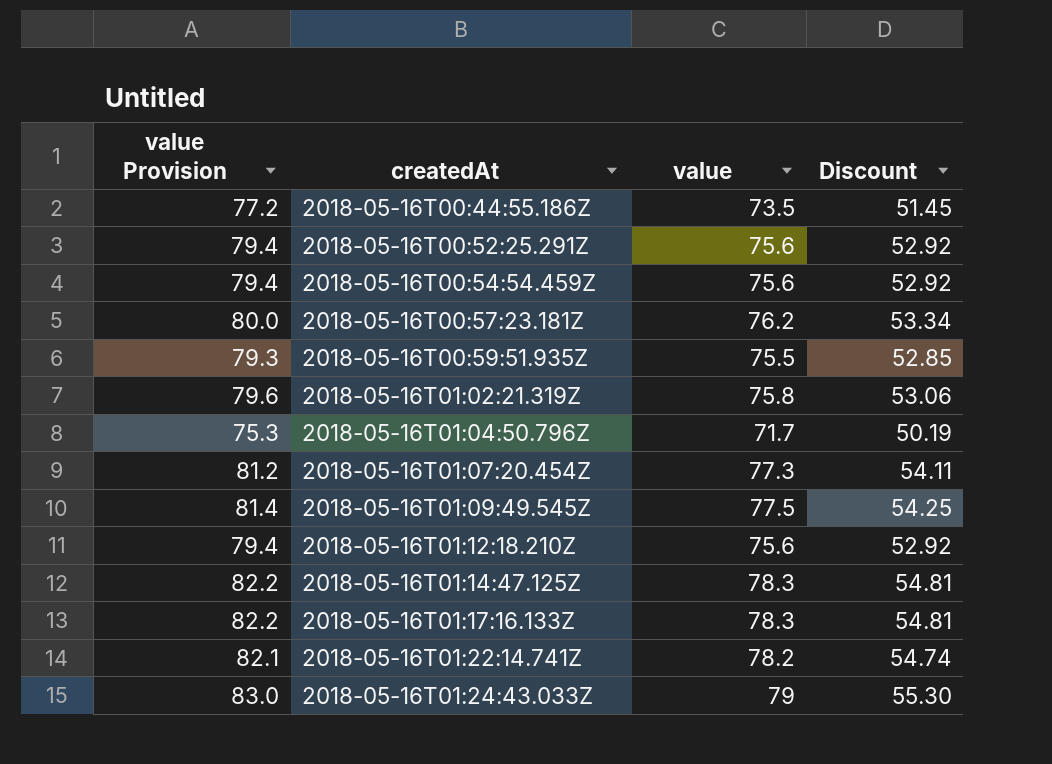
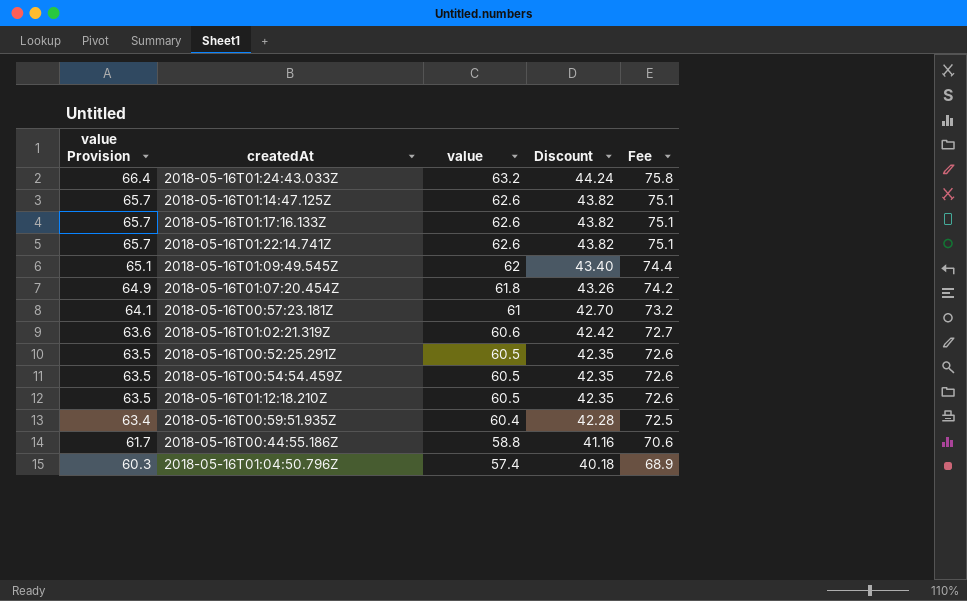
row order: createdAt ascending -> value Provision descending
column Fee | formula: none -> [value] * 1.2
2018-05-16T01:24:43.033Z | value Provision: 83.0 -> 66.4
2018-05-16T01:24:43.033Z | value: 79 -> 63.2
2018-05-16T01:24:43.033Z | Discount: 55.30 -> 44.24
2018-05-16T01:14:47.125Z | value Provision: 82.2 -> 65.7
2018-05-16T01:14:47.125Z | value: 78.3 -> 62.6
2018-05-16T01:14:47.125Z | Discount: 54.81 -> 43.82
2018-05-16T01:17:16.133Z | value Provision: 82.2 -> 65.7
2018-05-16T01:17:16.133Z | value: 78.3 -> 62.6
2018-05-16T01:17:16.133Z | Discount: 54.81 -> 43.82
2018-05-16T01:22:14.741Z | value Provision: 82.1 -> 65.7
2018-05-16T01:22:14.741Z | value: 78.2 -> 62.6
2018-05-16T01:22:14.741Z | Discount: 54.74 -> 43.82
2018-05-16T01:09:49.545Z | value Provision: 81.4 -> 65.1
2018-05-16T01:09:49.545Z | value: 77.5 -> 62
2018-05-16T01:09:49.545Z | Discount: 54.25 -> 43.40
2018-05-16T01:07:20.454Z | value Provision: 81.2 -> 64.9
2018-05-16T01:07:20.454Z | value: 77.3 -> 61.8
2018-05-16T01:07:20.454Z | Discount: 54.11 -> 43.26
2018-05-16T00:57:23.181Z | value Provision: 80.0 -> 64.1
2018-05-16T00:57:23.181Z | value: 76.2 -> 61
2018-05-16T00:57:23.181Z | Discount: 53.34 -> 42.70
2018-05-16T01:02:21.319Z | value Provision: 79.6 -> 63.6
2018-05-16T01:02:21.319Z | value: 75.8 -> 60.6
2018-05-16T01:02:21.319Z | Discount: 53.06 -> 42.42
2018-05-16T00:52:25.291Z | value Provision: 79.4 -> 63.5
2018-05-16T00:52:25.291Z | value: 75.6 -> 60.5
2018-05-16T00:52:25.291Z | Discount: 52.92 -> 42.35
2018-05-16T00:54:54.459Z | value Provision: 79.4 -> 63.5
2018-05-16T00:54:54.459Z | value: 75.6 -> 60.5
2018-05-16T00:54:54.459Z | Discount: 52.92 -> 42.35
2018-05-16T01:12:18.210Z | value Provision: 79.4 -> 63.5
2018-05-16T01:12:18.210Z | value: 75.6 -> 60.5
2018-05-16T01:12:18.210Z | Discount: 52.92 -> 42.35
2018-05-16T00:59:51.935Z | value Provision: 79.3 -> 63.4
2018-05-16T00:59:51.935Z | value: 75.5 -> 60.4
2018-05-16T00:59:51.935Z | Discount: 52.85 -> 42.28
2018-05-16T00:44:55.186Z | value Provision: 77.2 -> 61.7
2018-05-16T00:44:55.186Z | value: 73.5 -> 58.8
2018-05-16T00:44:55.186Z | Discount: 51.45 -> 41.16
2018-05-16T01:04:50.796Z | value Provision: 75.3 -> 60.3
2018-05-16T01:04:50.796Z | value: 71.7 -> 57.4
2018-05-16T01:04:50.796Z | Discount: 50.19 -> 40.18

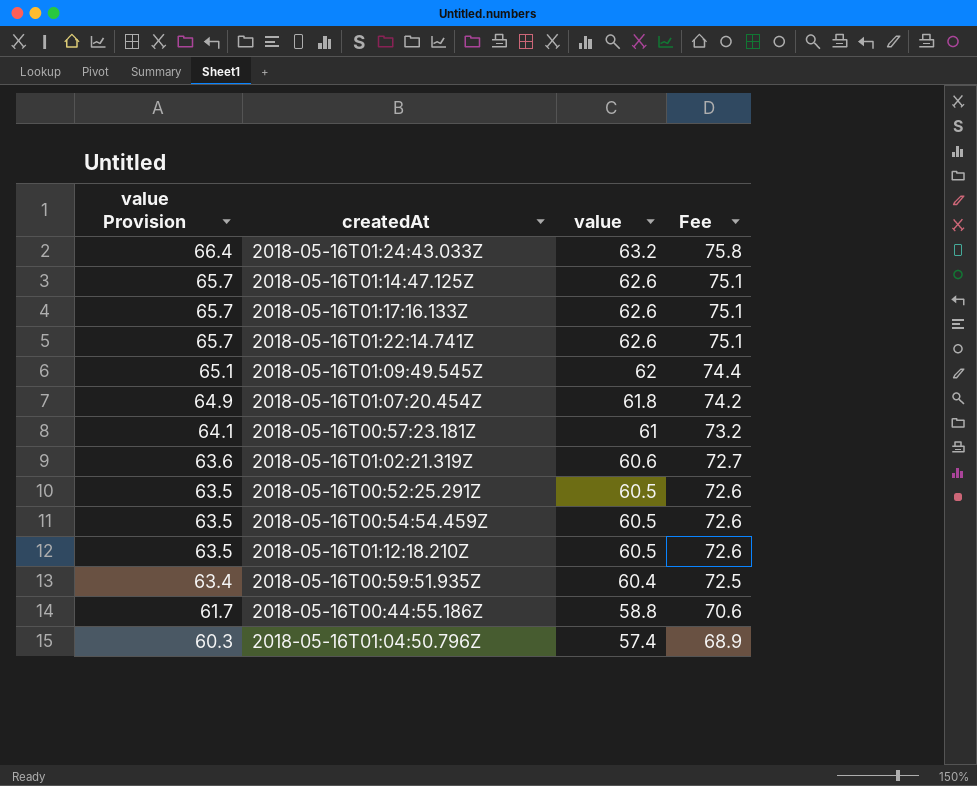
column Discount | formula: [value] * 0.7 -> none

